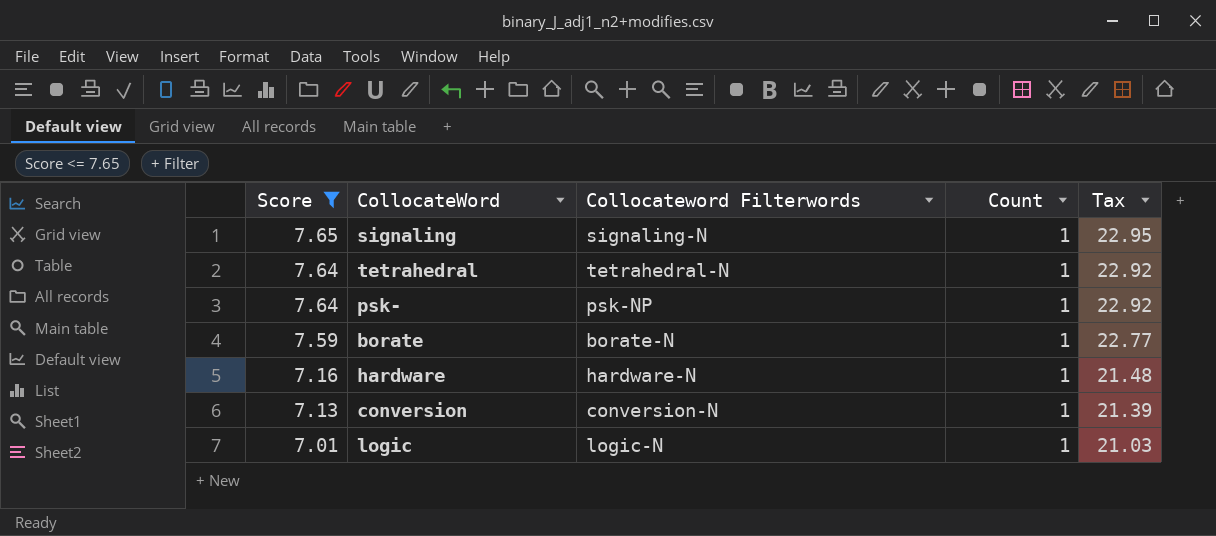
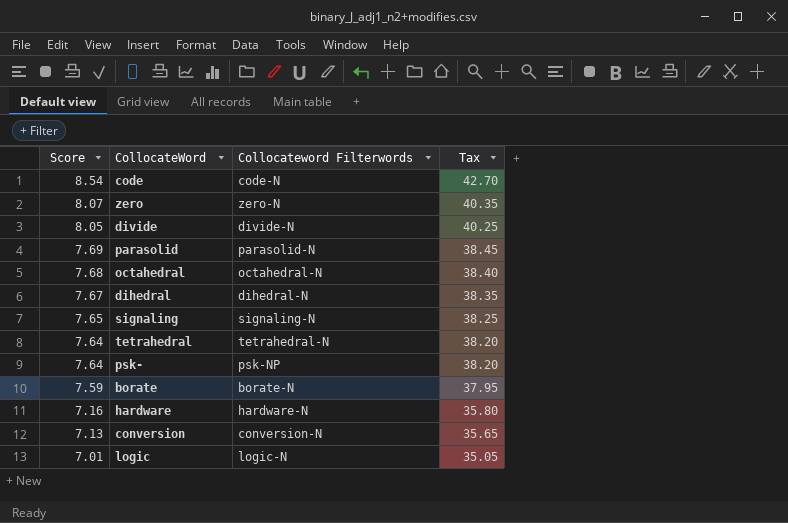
filter: Score <= 7.65 -> none
column Count | position: 4 -> none
column Tax | formula: [Score] * 3 -> [Score] * 5

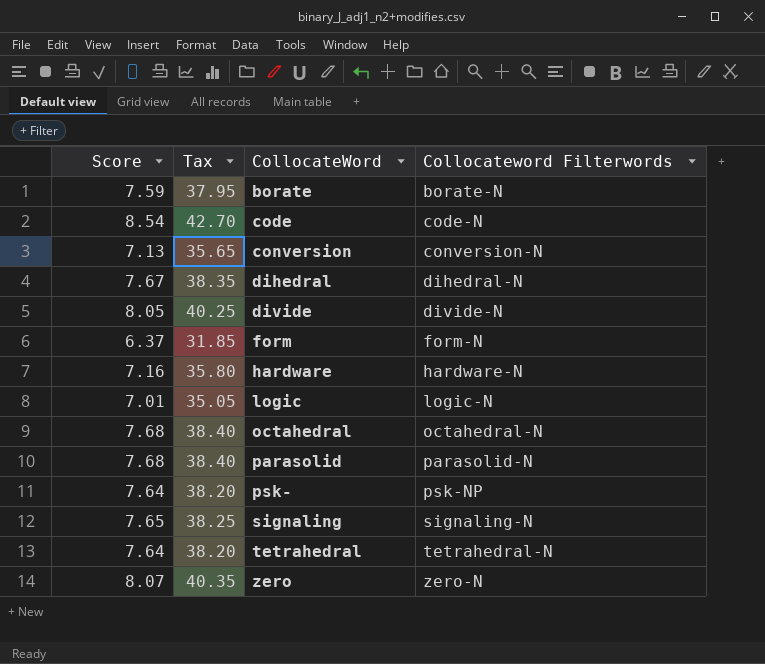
row order: Score descending -> CollocateWord ascending
column Tax | position: 4 -> 2
row form: none -> 6.37 | 31.85 | form-N
parasolid | Score: 7.69 -> 7.68
parasolid | Tax: 38.45 -> 38.40

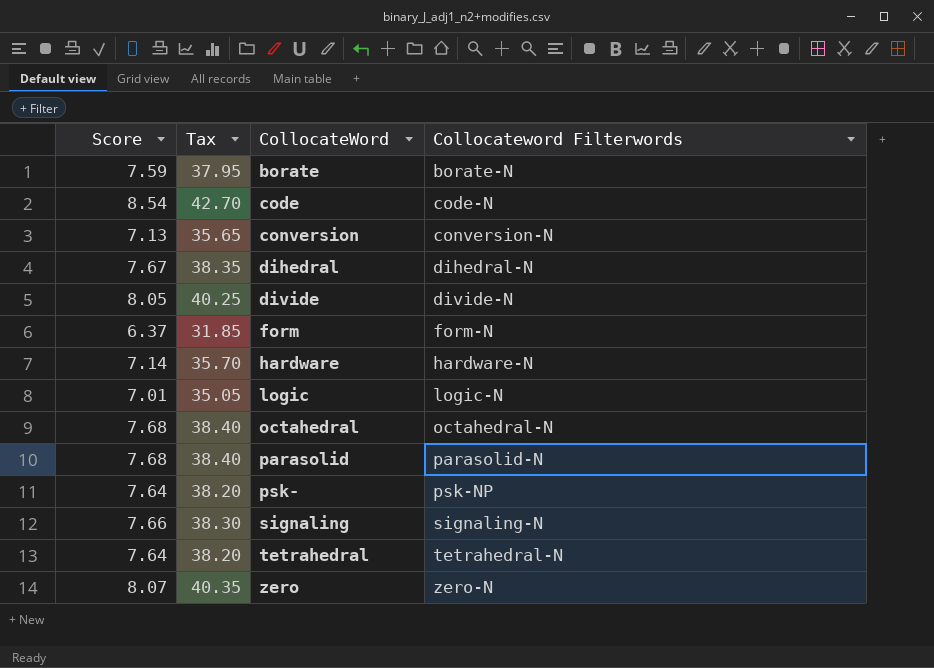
hardware | Score: 7.16 -> 7.14
hardware | Tax: 35.80 -> 35.70
signaling | Score: 7.65 -> 7.66
signaling | Tax: 38.25 -> 38.30

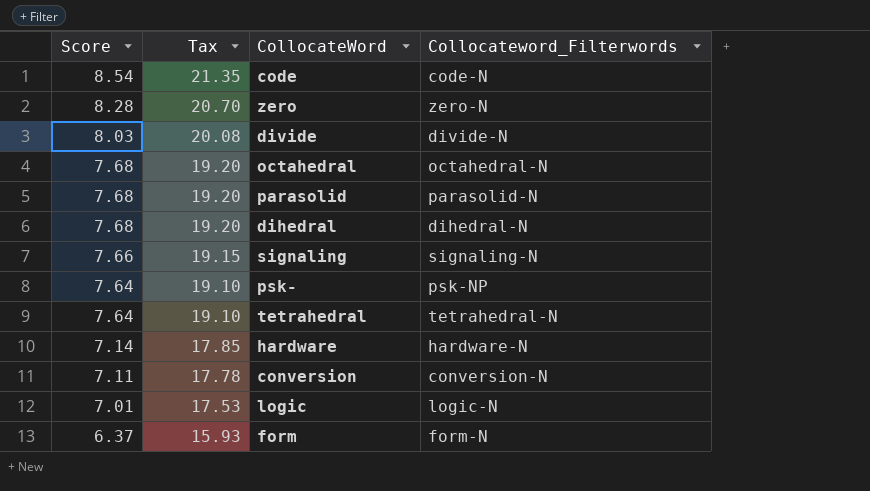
row order: CollocateWord ascending -> Score descending
column Tax | formula: [Score] * 5 -> [Score] * 2.5
column name: Collocateword Filterwords -> Collocateword_Filterwords
row borate: 7.59 | 37.95 | borate-N -> none
zero | Score: 8.07 -> 8.28
divide | Score: 8.05 -> 8.03
dihedral | Score: 7.67 -> 7.68
conversion | Score: 7.13 -> 7.11

